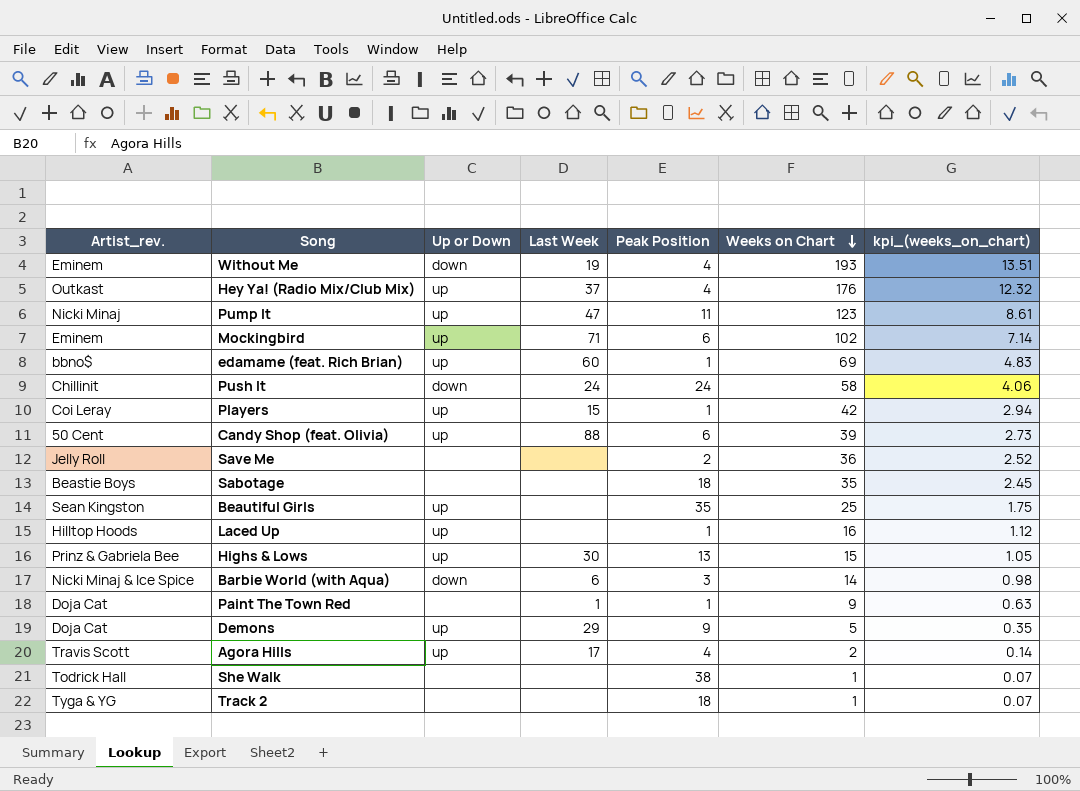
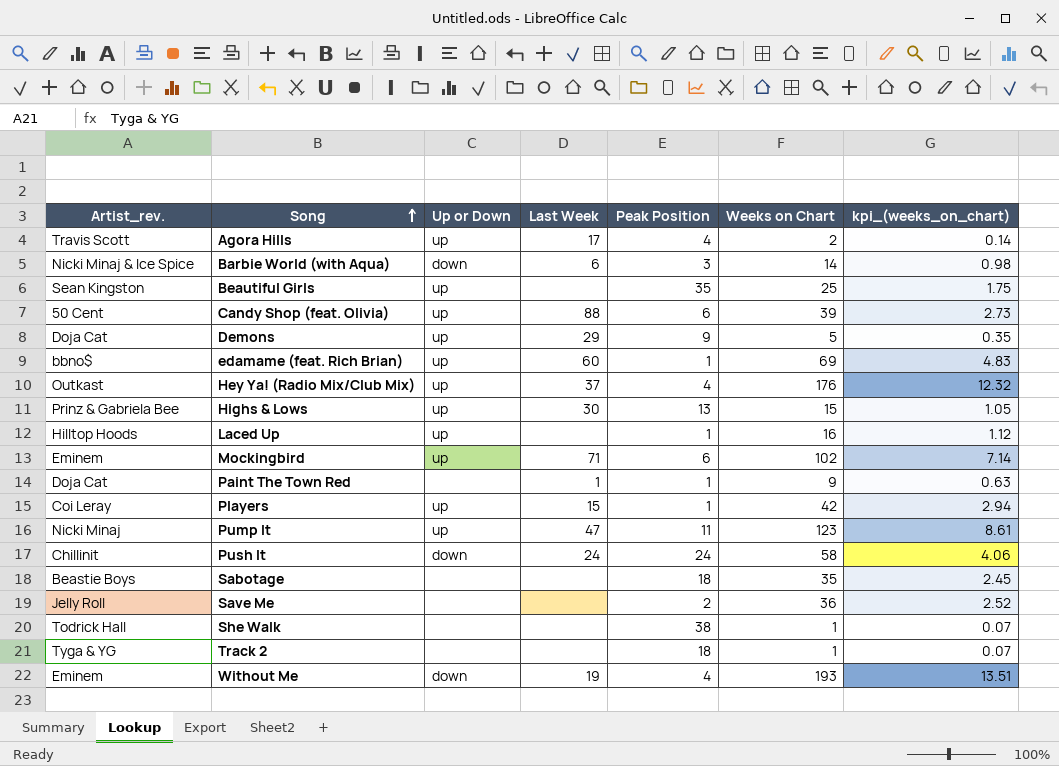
row order: Weeks on Chart descending -> Song ascending

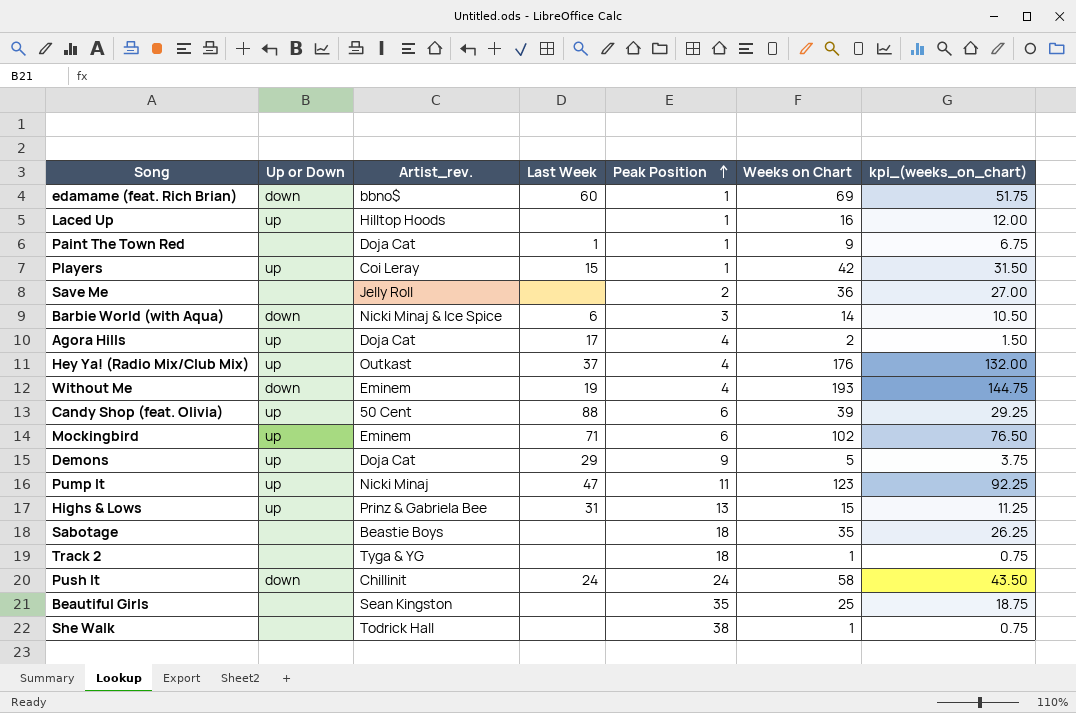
row order: Song ascending -> Peak Position ascending
column Artist_rev. | position: 1 -> 3
column kpi_(weeks_on_chart) | formula: [Weeks on Chart] * 0.07 -> [Weeks on Chart] * 0.75
edamame (feat. Rich Brian) | Up or Down: up -> down
Agora Hills | Artist_rev.: Travis Scott -> Doja Cat
Highs & Lows | Last Week: 30 -> 31
Beautiful Girls | Up or Down: up -> none

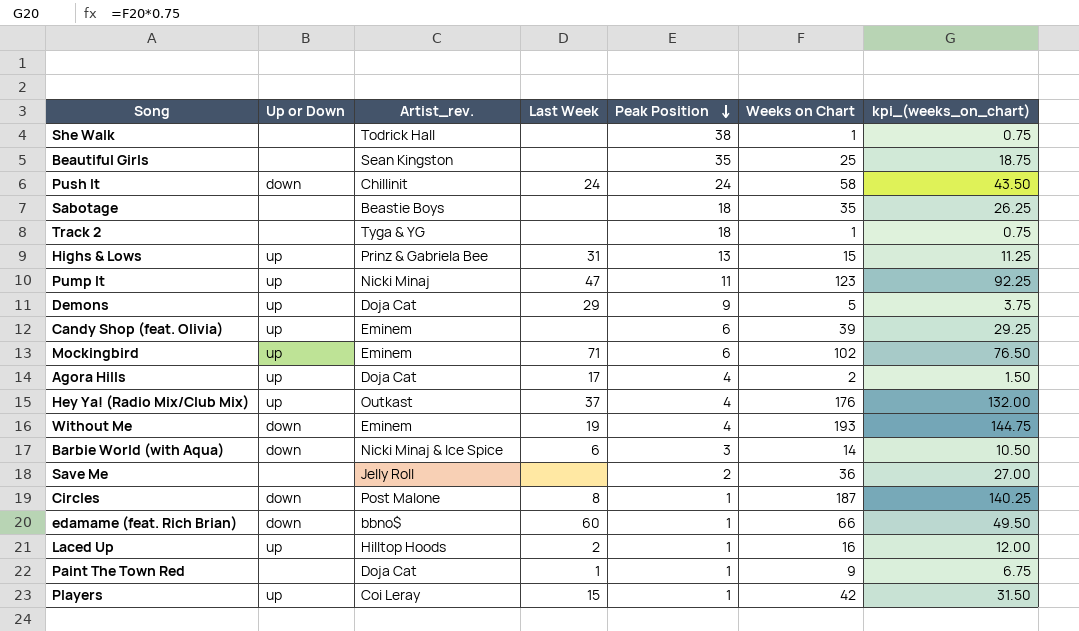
row order: Peak Position ascending -> Peak Position descending
Candy Shop (feat. Olivia) | Artist_rev.: 50 Cent -> Eminem
Candy Shop (feat. Olivia) | Last Week: 88 -> none
row Circles: none -> down | Post Malone | 8 | 1 | 187 | 140.25
edamame (feat. Rich Brian) | Weeks on Chart: 69 -> 66
edamame (feat. Rich Brian) | kpi_(weeks_on_chart): 51.75 -> 49.50
Laced Up | Last Week: none -> 2

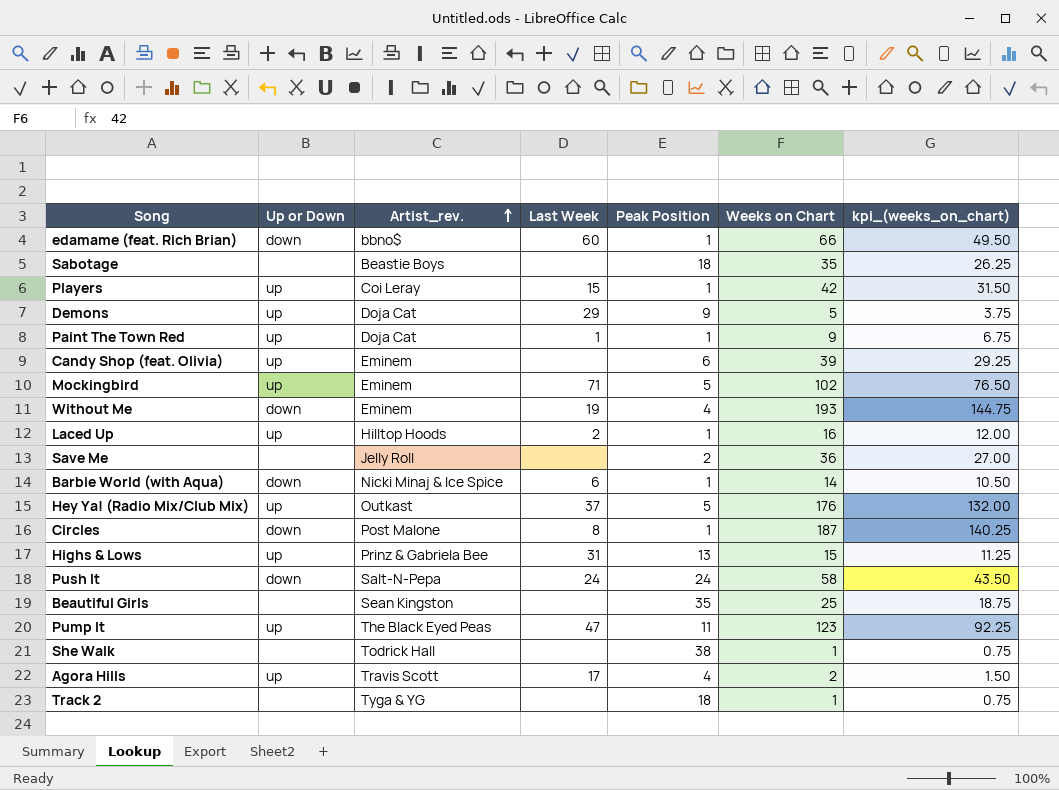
row order: Peak Position descending -> Artist_rev. ascending
Paint The Town Red | Up or Down: none -> up
Mockingbird | Peak Position: 6 -> 5
Barbie World (with Aqua) | Peak Position: 3 -> 1
Hey Ya! (Radio Mix/Club Mix) | Peak Position: 4 -> 5
Push It | Artist_rev.: Chillinit -> Salt-N-Pepa
Pump It | Artist_rev.: Nicki Minaj -> The Black Eyed Peas
Agora Hills | Artist_rev.: Doja Cat -> Travis Scott

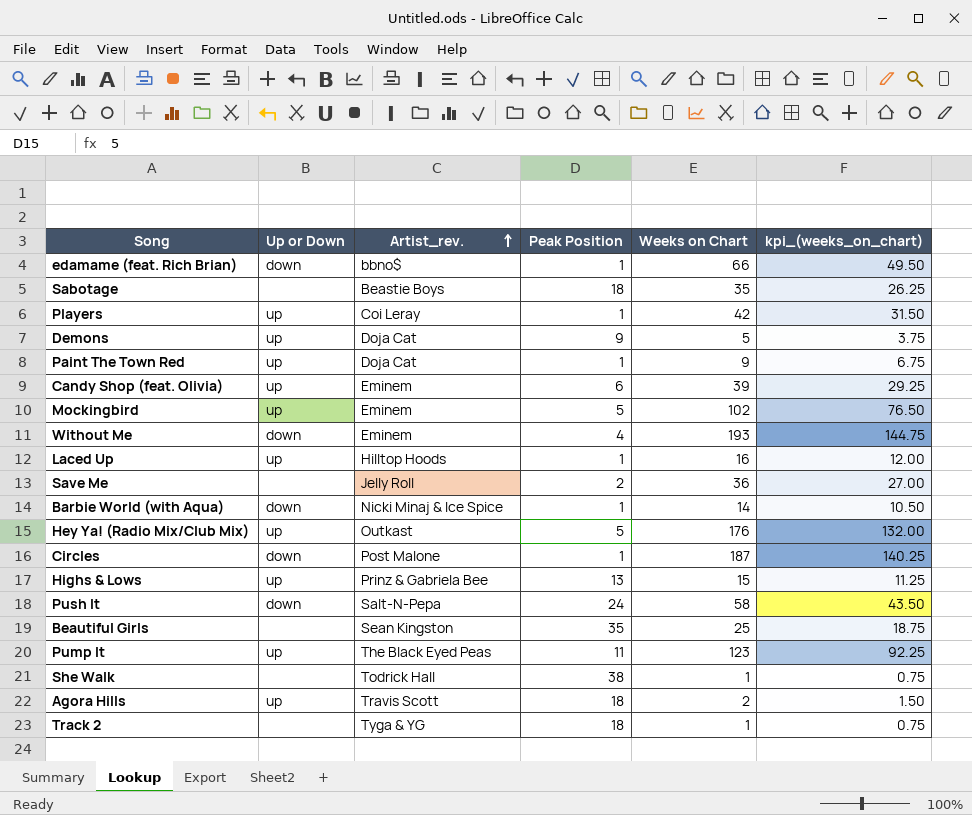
column Last Week | position: 4 -> none
Agora Hills | Peak Position: 4 -> 18

